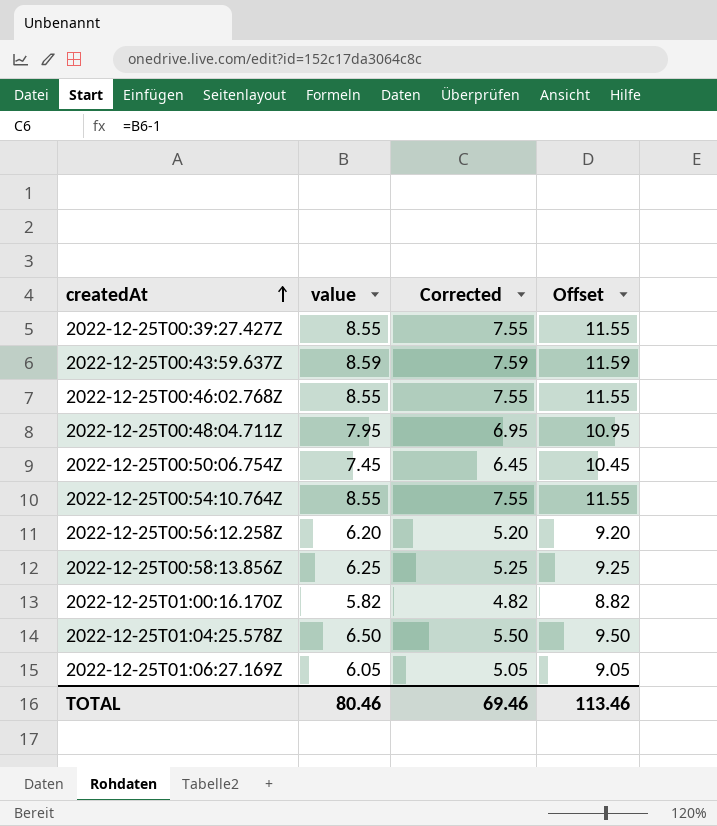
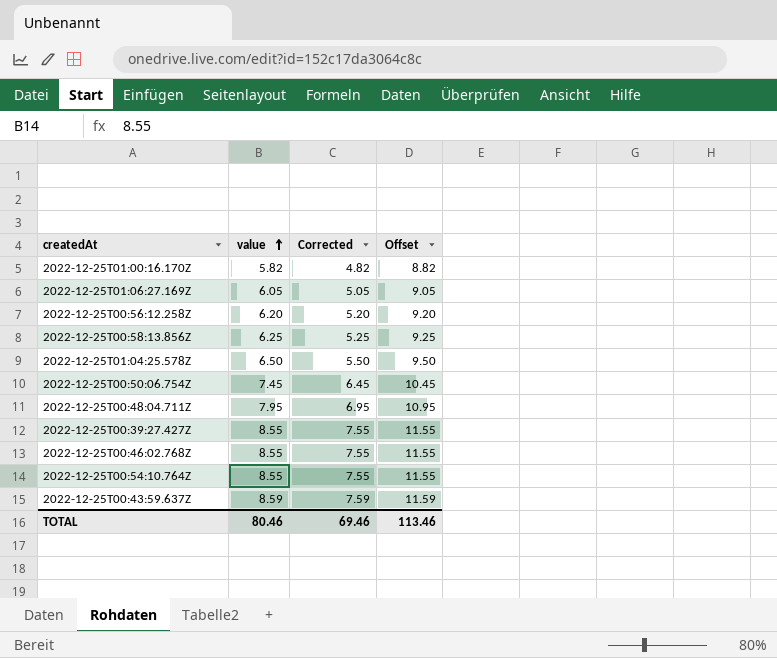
row order: createdAt ascending -> value ascending

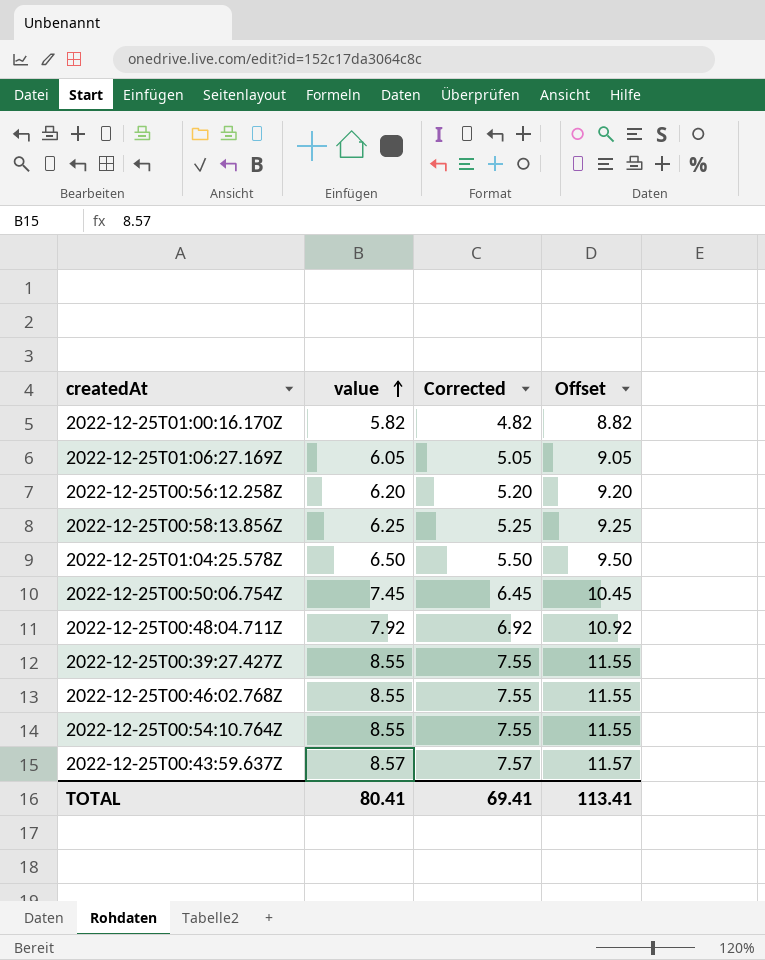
2022-12-25T00:48:04.711Z | value: 7.95 -> 7.92
2022-12-25T00:48:04.711Z | Corrected: 6.95 -> 6.92
2022-12-25T00:48:04.711Z | Offset: 10.95 -> 10.92
2022-12-25T00:43:59.637Z | value: 8.59 -> 8.57
2022-12-25T00:43:59.637Z | Corrected: 7.59 -> 7.57
2022-12-25T00:43:59.637Z | Offset: 11.59 -> 11.57
TOTAL | value: 80.46 -> 80.41
TOTAL | Corrected: 69.46 -> 69.41
TOTAL | Offset: 113.46 -> 113.41

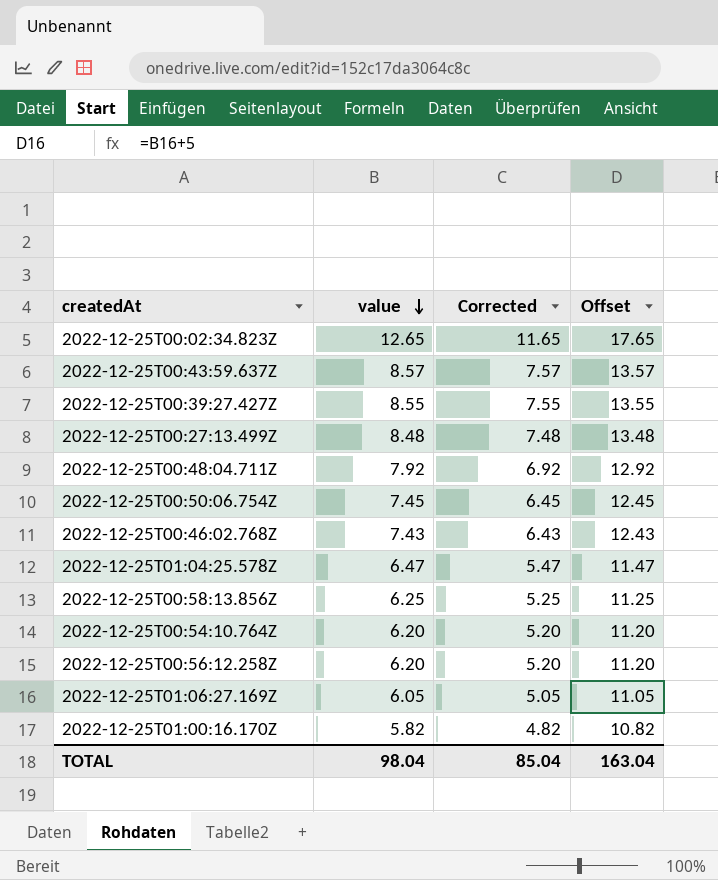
row order: value ascending -> value descending
column Offset | formula: [value] + 3 -> [value] + 5
row 2022-12-25T00:02:34.823Z: none -> 12.65 | 11.65 | 17.65
row 2022-12-25T00:27:13.499Z: none -> 8.48 | 7.48 | 13.48
2022-12-25T00:46:02.768Z | value: 8.55 -> 7.43
2022-12-25T00:46:02.768Z | Corrected: 7.55 -> 6.43
2022-12-25T01:04:25.578Z | value: 6.50 -> 6.47
2022-12-25T01:04:25.578Z | Corrected: 5.50 -> 5.47
2022-12-25T00:54:10.764Z | value: 8.55 -> 6.20
2022-12-25T00:54:10.764Z | Corrected: 7.55 -> 5.20
TOTAL | value: 80.41 -> 98.04
TOTAL | Corrected: 69.41 -> 85.04
TOTAL | Offset: 113.41 -> 163.04

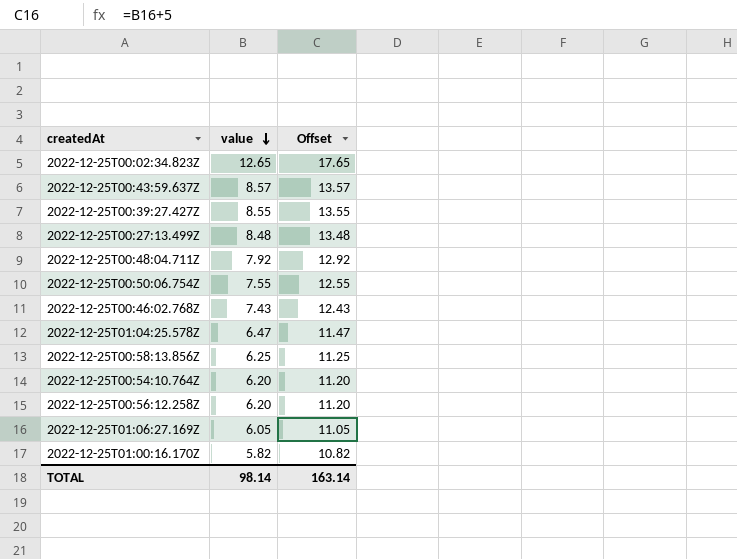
column Corrected | formula: [value] - 1 -> none
2022-12-25T00:50:06.754Z | value: 7.45 -> 7.55
2022-12-25T00:50:06.754Z | Offset: 12.45 -> 12.55
TOTAL | value: 98.04 -> 98.14
TOTAL | Offset: 163.04 -> 163.14

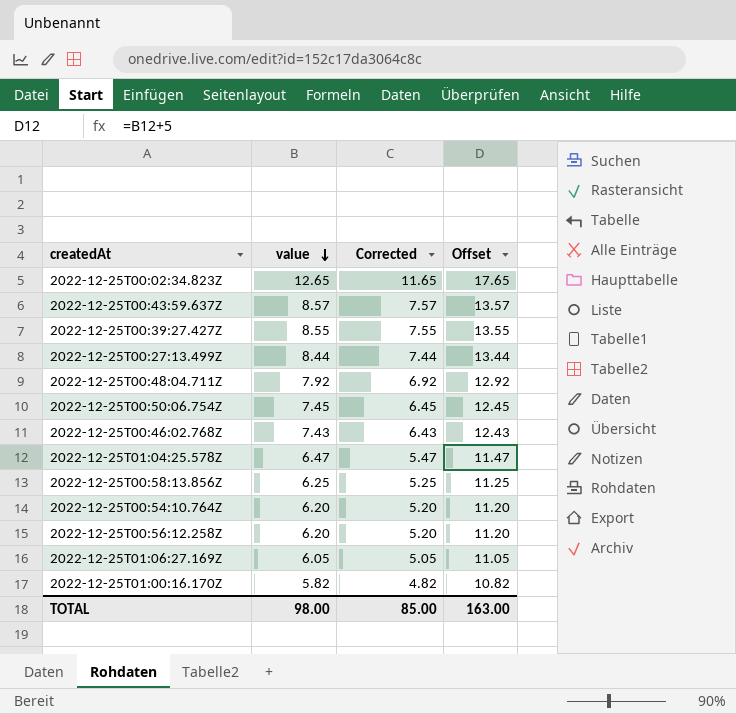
column Corrected | formula: none -> [value] - 1
2022-12-25T00:27:13.499Z | value: 8.48 -> 8.44
2022-12-25T00:27:13.499Z | Offset: 13.48 -> 13.44
2022-12-25T00:50:06.754Z | value: 7.55 -> 7.45
2022-12-25T00:50:06.754Z | Offset: 12.55 -> 12.45
TOTAL | value: 98.14 -> 98.00
TOTAL | Offset: 163.14 -> 163.00

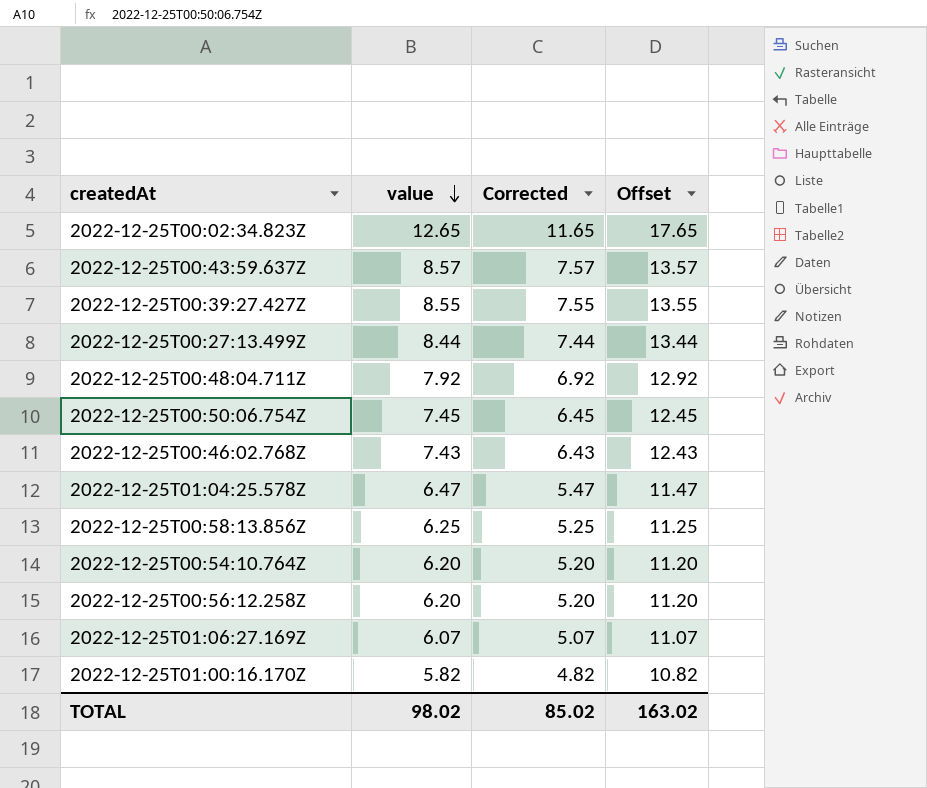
2022-12-25T01:06:27.169Z | value: 6.05 -> 6.07
2022-12-25T01:06:27.169Z | Corrected: 5.05 -> 5.07
2022-12-25T01:06:27.169Z | Offset: 11.05 -> 11.07
TOTAL | value: 98.00 -> 98.02
TOTAL | Corrected: 85.00 -> 85.02
TOTAL | Offset: 163.00 -> 163.02

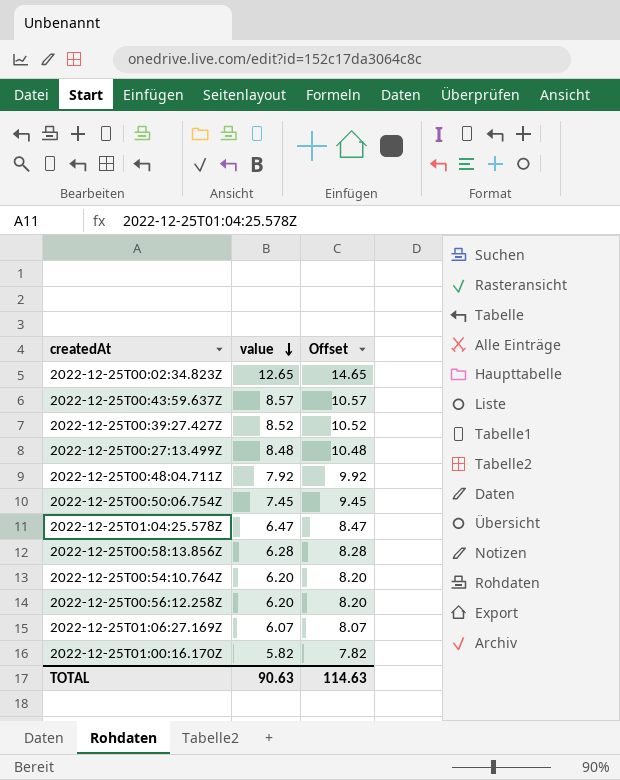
column Corrected | formula: [value] - 1 -> none
column Offset | formula: [value] + 5 -> [value] + 2
row 2022-12-25T00:46:02.768Z: 7.43 | 6.43 | 12.43 -> none
2022-12-25T00:39:27.427Z | value: 8.55 -> 8.52
2022-12-25T00:27:13.499Z | value: 8.44 -> 8.48
2022-12-25T00:58:13.856Z | value: 6.25 -> 6.28
TOTAL | value: 98.02 -> 90.63
TOTAL | Offset: 163.02 -> 114.63

